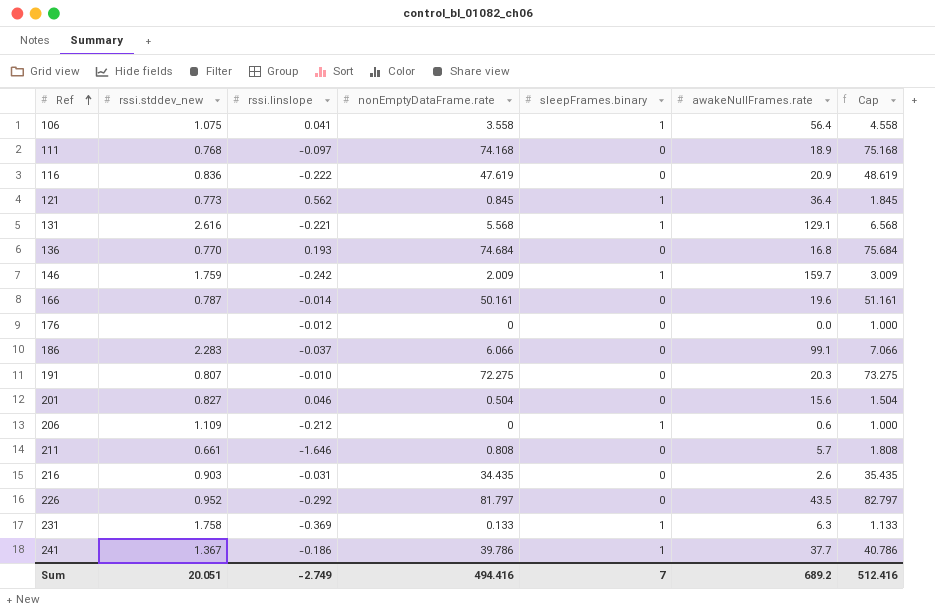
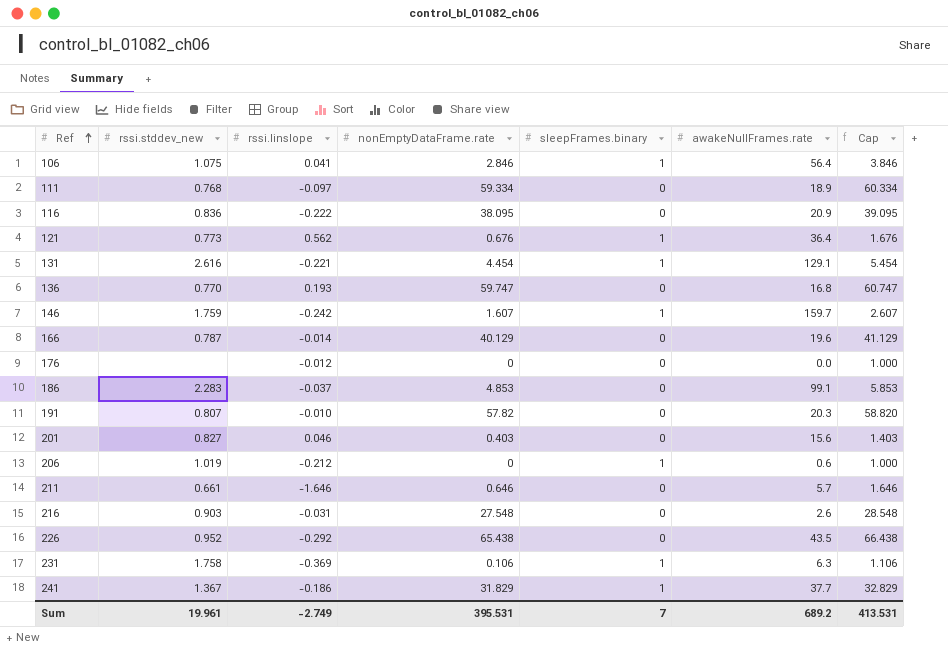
106 | nonEmptyDataFrame.rate: 3.558 -> 2.846
106 | Cap: 4.558 -> 3.846
111 | nonEmptyDataFrame.rate: 74.168 -> 59.334
111 | Cap: 75.168 -> 60.334
116 | nonEmptyDataFrame.rate: 47.619 -> 38.095
116 | Cap: 48.619 -> 39.095
121 | nonEmptyDataFrame.rate: 0.845 -> 0.676
121 | Cap: 1.845 -> 1.676
131 | nonEmptyDataFrame.rate: 5.568 -> 4.454
131 | Cap: 6.568 -> 5.454
136 | nonEmptyDataFrame.rate: 74.684 -> 59.747
136 | Cap: 75.684 -> 60.747
146 | nonEmptyDataFrame.rate: 2.009 -> 1.607
146 | Cap: 3.009 -> 2.607
166 | nonEmptyDataFrame.rate: 50.161 -> 40.129
166 | Cap: 51.161 -> 41.129
186 | nonEmptyDataFrame.rate: 6.066 -> 4.853
186 | Cap: 7.066 -> 5.853
191 | nonEmptyDataFrame.rate: 72.275 -> 57.82
191 | Cap: 73.275 -> 58.820
201 | nonEmptyDataFrame.rate: 0.504 -> 0.403
201 | Cap: 1.504 -> 1.403
206 | rssi.stddev_new: 1.109 -> 1.019
211 | nonEmptyDataFrame.rate: 0.808 -> 0.646
211 | Cap: 1.808 -> 1.646
216 | nonEmptyDataFrame.rate: 34.435 -> 27.548
216 | Cap: 35.435 -> 28.548
226 | nonEmptyDataFrame.rate: 81.797 -> 65.438
226 | Cap: 82.797 -> 66.438
231 | nonEmptyDataFrame.rate: 0.133 -> 0.106
231 | Cap: 1.133 -> 1.106
241 | nonEmptyDataFrame.rate: 39.786 -> 31.829
241 | Cap: 40.786 -> 32.829
Sum | rssi.stddev_new: 20.051 -> 19.961
Sum | nonEmptyDataFrame.rate: 494.416 -> 395.531
Sum | Cap: 512.416 -> 413.531

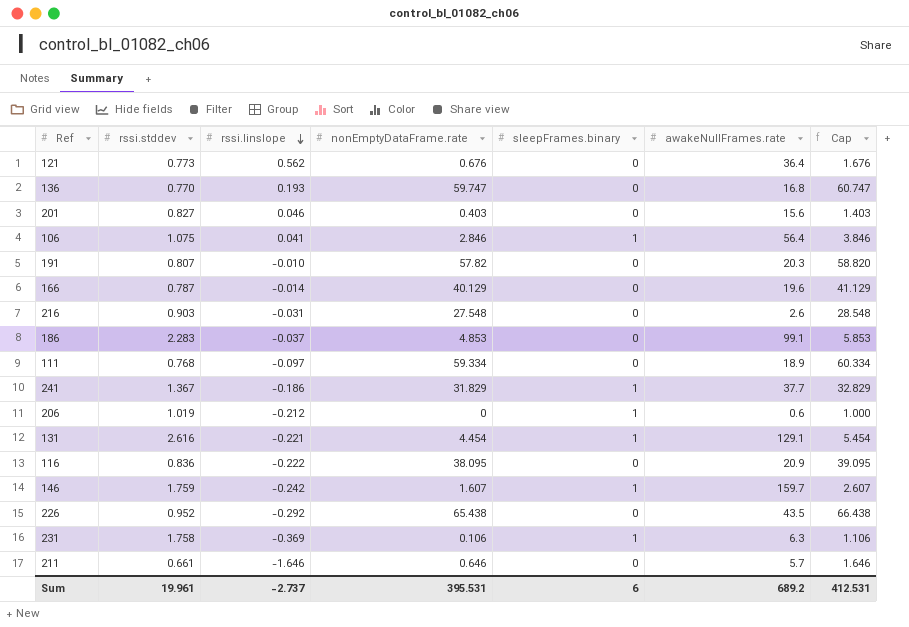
row order: Ref ascending -> rssi.linslope descending
column name: rssi.stddev_new -> rssi.stddev
row 176: none | -0.012 | 0 | 0 | 0.0 | 1.000 -> none
121 | sleepFrames.binary: 1 -> 0
Sum | rssi.linslope: -2.749 -> -2.737
Sum | sleepFrames.binary: 7 -> 6
Sum | Cap: 413.531 -> 412.531

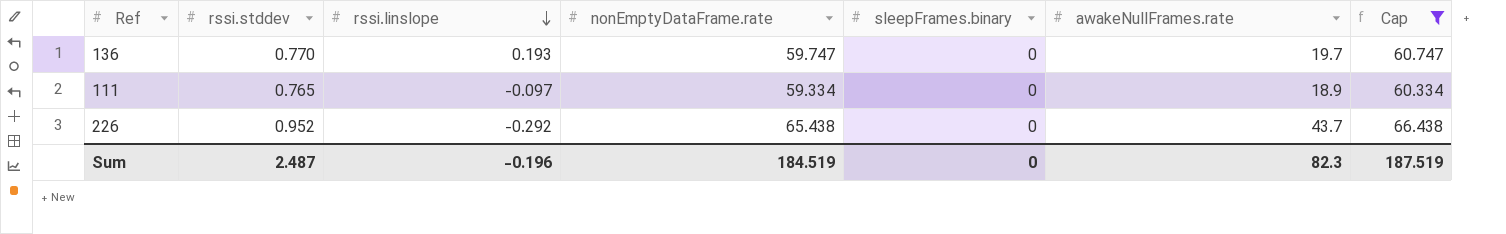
filter: none -> Cap >= 60.334
136 | awakeNullFrames.rate: 16.8 -> 19.7
111 | rssi.stddev: 0.768 -> 0.765
226 | awakeNullFrames.rate: 43.5 -> 43.7
Sum | rssi.stddev: 19.961 -> 2.487
Sum | rssi.linslope: -2.737 -> -0.196
Sum | nonEmptyDataFrame.rate: 395.531 -> 184.519
Sum | sleepFrames.binary: 6 -> 0
Sum | awakeNullFrames.rate: 689.2 -> 82.3
Sum | Cap: 412.531 -> 187.519

